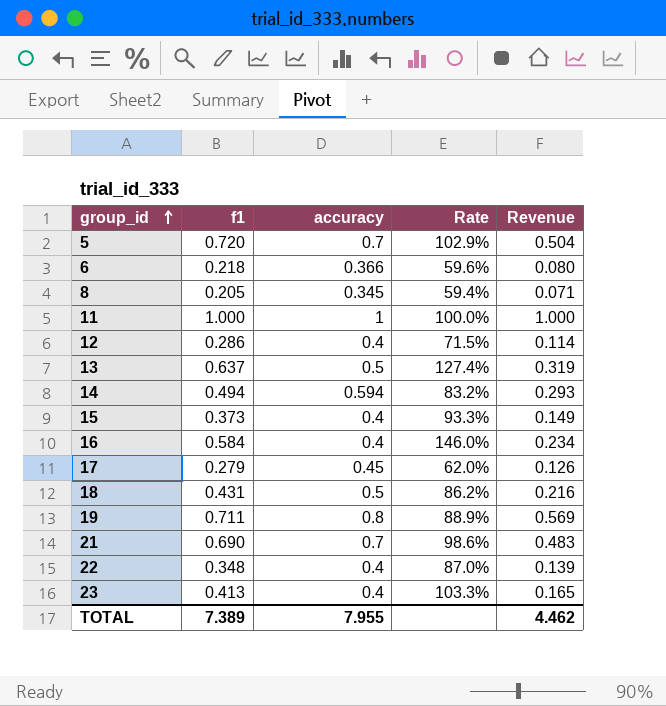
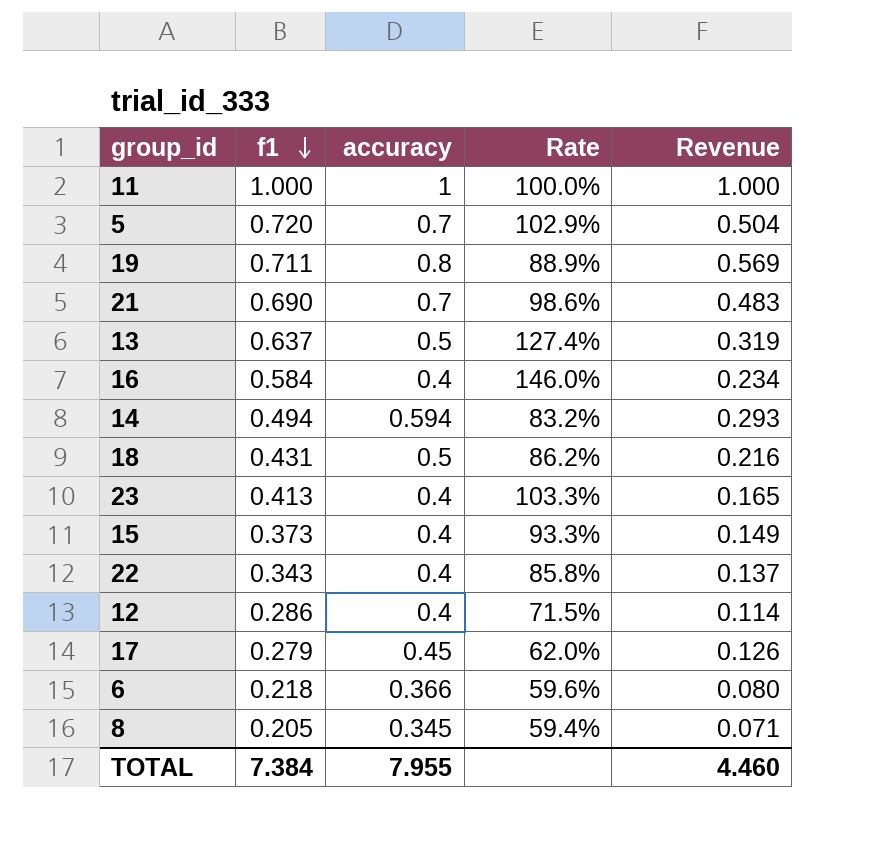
row order: group_id ascending -> f1 descending
22 | f1: 0.348 -> 0.343
22 | Rate: 87.0% -> 85.8%
22 | Revenue: 0.139 -> 0.137
TOTAL | f1: 7.389 -> 7.384
TOTAL | Revenue: 4.462 -> 4.460

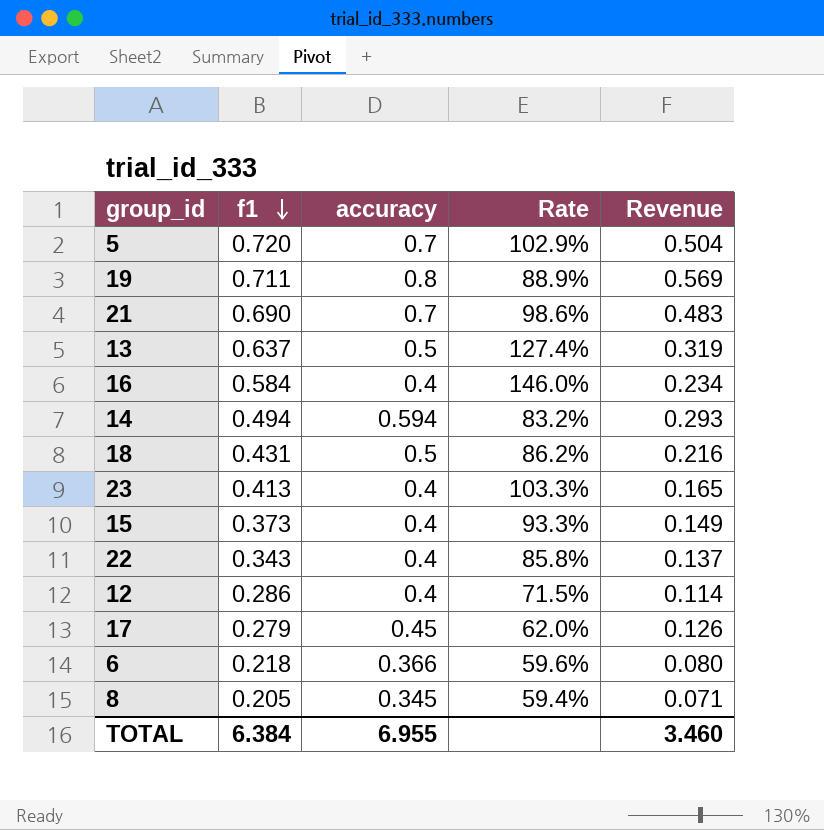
row 11: 1.000 | 1 | 100.0% | 1.000 -> none
TOTAL | f1: 7.384 -> 6.384
TOTAL | accuracy: 7.955 -> 6.955
TOTAL | Revenue: 4.460 -> 3.460

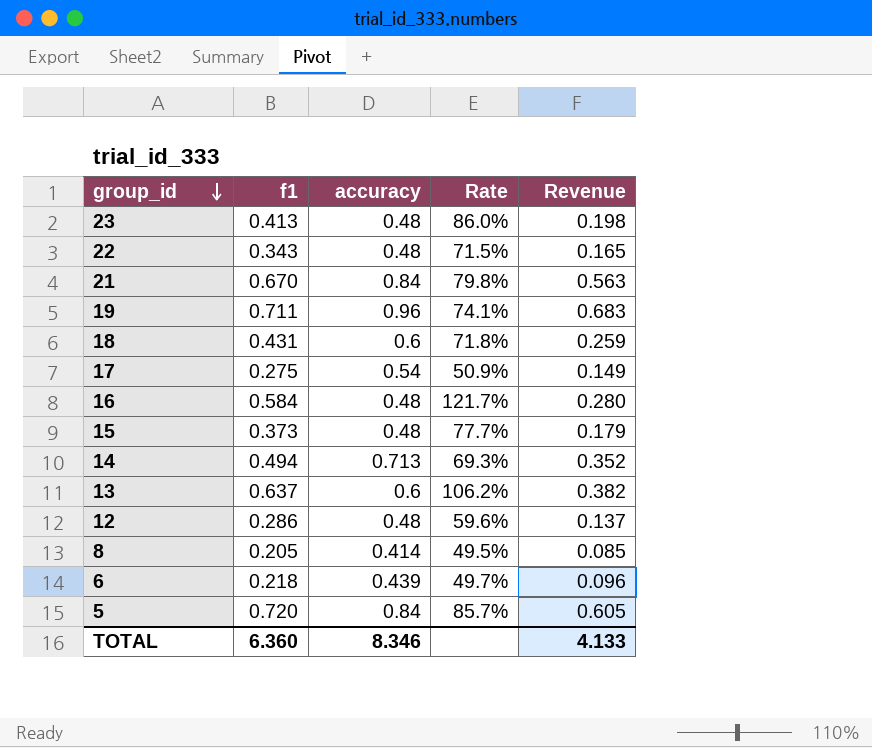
row order: f1 descending -> group_id descending
23 | accuracy: 0.4 -> 0.48
23 | Rate: 103.3% -> 86.0%
23 | Revenue: 0.165 -> 0.198
22 | accuracy: 0.4 -> 0.48
22 | Rate: 85.8% -> 71.5%
22 | Revenue: 0.137 -> 0.165
21 | f1: 0.690 -> 0.670
21 | accuracy: 0.7 -> 0.84
21 | Rate: 98.6% -> 79.8%
21 | Revenue: 0.483 -> 0.563
19 | accuracy: 0.8 -> 0.96
19 | Rate: 88.9% -> 74.1%
19 | Revenue: 0.569 -> 0.683
18 | accuracy: 0.5 -> 0.6
18 | Rate: 86.2% -> 71.8%
18 | Revenue: 0.216 -> 0.259
17 | f1: 0.279 -> 0.275
17 | accuracy: 0.45 -> 0.54
17 | Rate: 62.0% -> 50.9%
17 | Revenue: 0.126 -> 0.149
16 | accuracy: 0.4 -> 0.48
16 | Rate: 146.0% -> 121.7%
16 | Revenue: 0.234 -> 0.280
15 | accuracy: 0.4 -> 0.48
15 | Rate: 93.3% -> 77.7%
15 | Revenue: 0.149 -> 0.179
14 | accuracy: 0.594 -> 0.713
14 | Rate: 83.2% -> 69.3%
14 | Revenue: 0.293 -> 0.352
13 | accuracy: 0.5 -> 0.6
13 | Rate: 127.4% -> 106.2%
13 | Revenue: 0.319 -> 0.382
12 | accuracy: 0.4 -> 0.48
12 | Rate: 71.5% -> 59.6%
12 | Revenue: 0.114 -> 0.137
8 | accuracy: 0.345 -> 0.414
8 | Rate: 59.4% -> 49.5%
8 | Revenue: 0.071 -> 0.085
6 | accuracy: 0.366 -> 0.439
6 | Rate: 59.6% -> 49.7%
6 | Revenue: 0.080 -> 0.096
5 | accuracy: 0.7 -> 0.84
5 | Rate: 102.9% -> 85.7%
5 | Revenue: 0.504 -> 0.605
TOTAL | f1: 6.384 -> 6.360
TOTAL | accuracy: 6.955 -> 8.346
TOTAL | Revenue: 3.460 -> 4.133

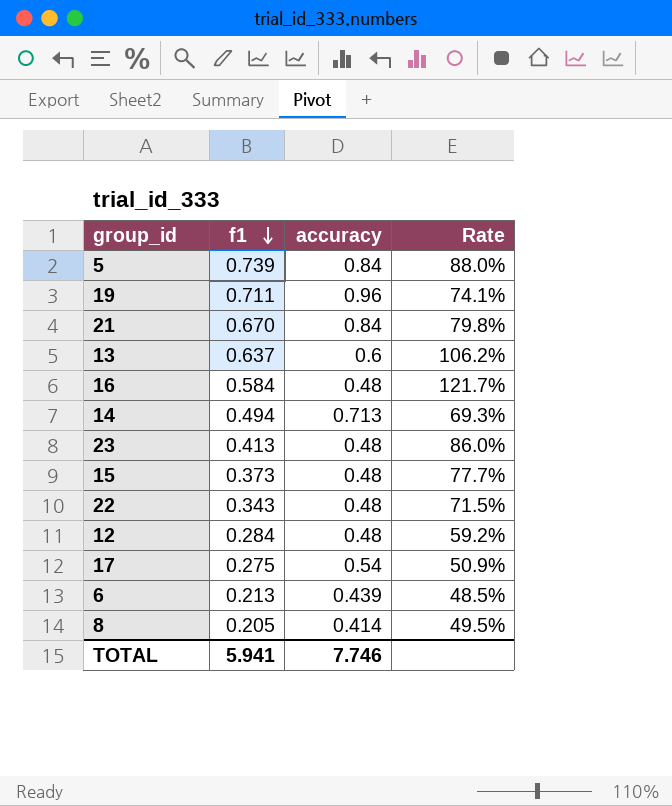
row order: group_id descending -> f1 descending
column Revenue | formula: [f1] * [accuracy] -> none
row 18: 0.431 | 0.6 | 71.8% | 0.259 -> none
5 | f1: 0.720 -> 0.739
5 | Rate: 85.7% -> 88.0%
12 | f1: 0.286 -> 0.284
12 | Rate: 59.6% -> 59.2%
6 | f1: 0.218 -> 0.213
6 | Rate: 49.7% -> 48.5%
TOTAL | f1: 6.360 -> 5.941
TOTAL | accuracy: 8.346 -> 7.746

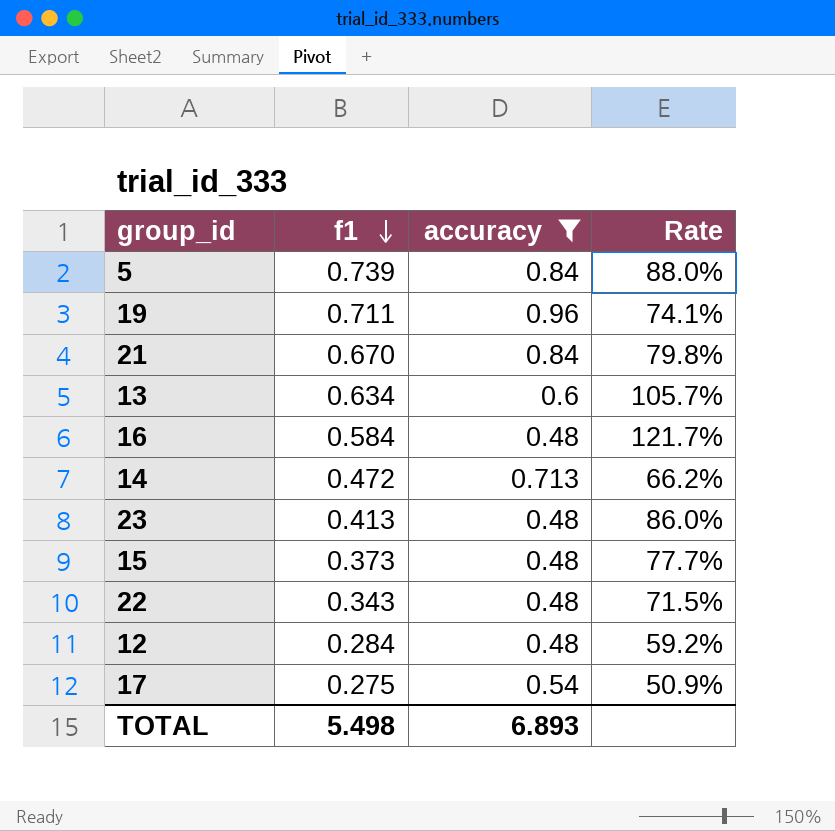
filter: none -> accuracy >= 0.48
13 | f1: 0.637 -> 0.634
13 | Rate: 106.2% -> 105.7%
14 | f1: 0.494 -> 0.472
14 | Rate: 69.3% -> 66.2%
TOTAL | f1: 5.941 -> 5.498
TOTAL | accuracy: 7.746 -> 6.893

